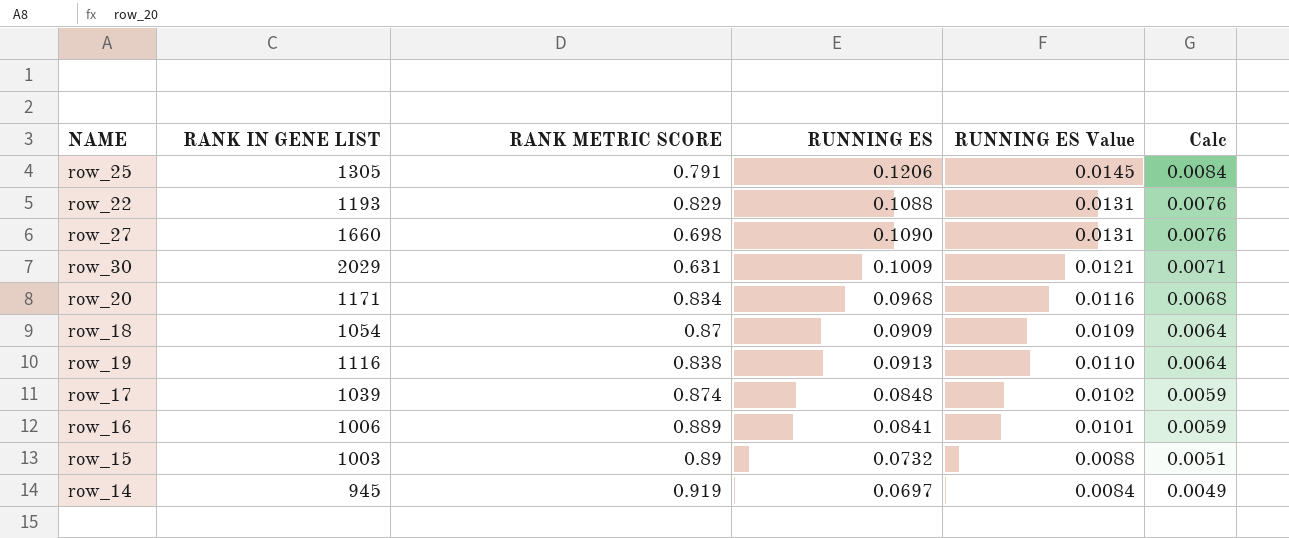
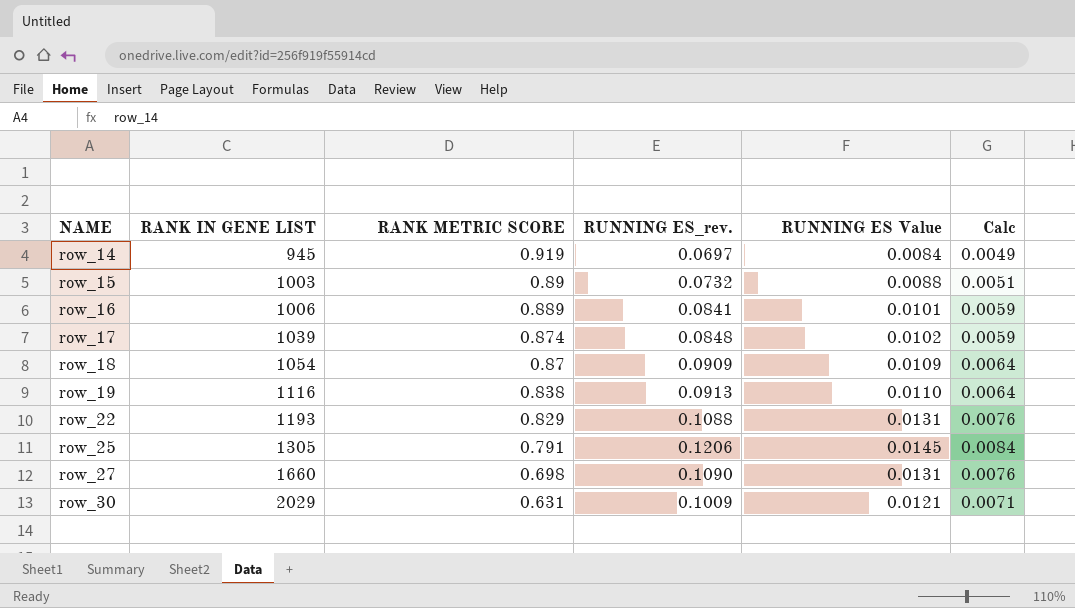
row order: Calc descending -> NAME ascending
column name: RUNNING ES -> RUNNING ES_rev.
row row_20: 1171 | 0.834 | 0.0968 | 0.0116 | 0.0068 -> none

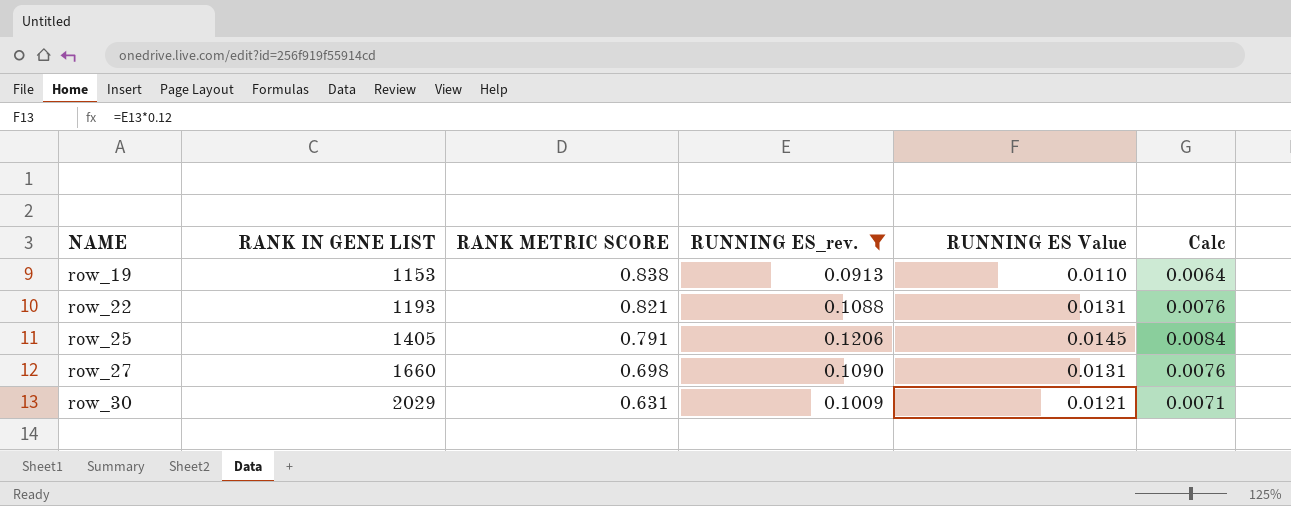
filter: none -> RUNNING ES_rev. >= 0.0913
row_19 | RANK IN GENE LIST: 1116 -> 1153
row_22 | RANK METRIC SCORE: 0.829 -> 0.821
row_25 | RANK IN GENE LIST: 1305 -> 1405

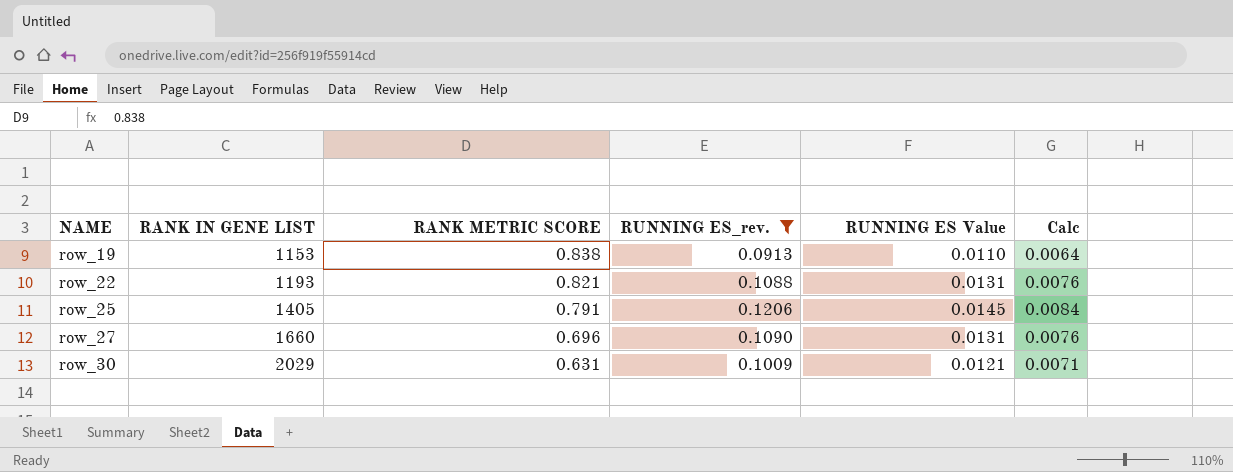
row_27 | RANK METRIC SCORE: 0.698 -> 0.696

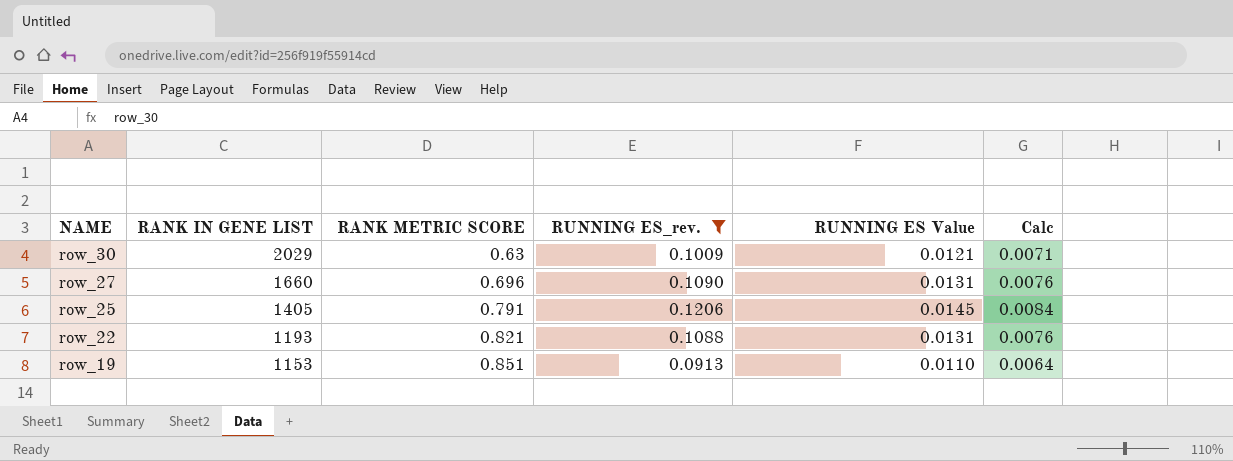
row order: NAME ascending -> NAME descending
row_30 | RANK METRIC SCORE: 0.631 -> 0.63
row_19 | RANK METRIC SCORE: 0.838 -> 0.851

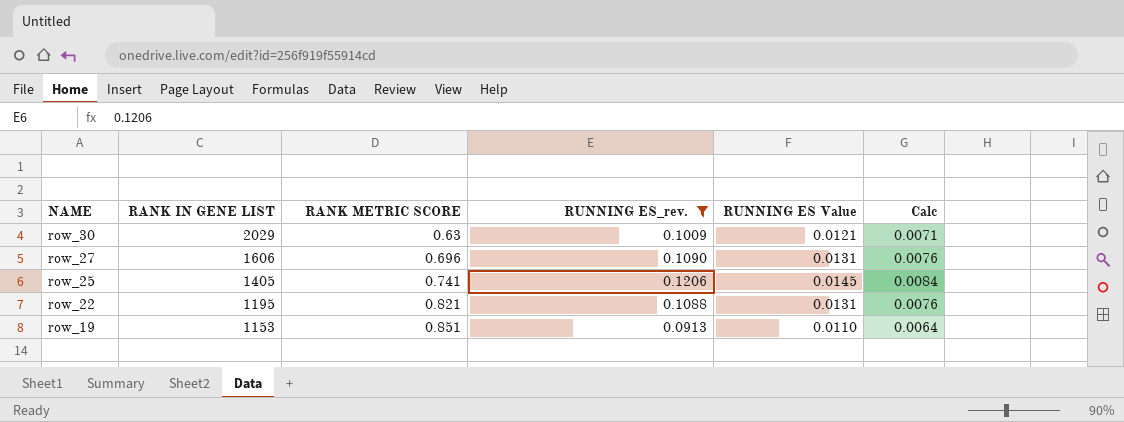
row_27 | RANK IN GENE LIST: 1660 -> 1606
row_25 | RANK METRIC SCORE: 0.791 -> 0.741
row_22 | RANK IN GENE LIST: 1193 -> 1195

